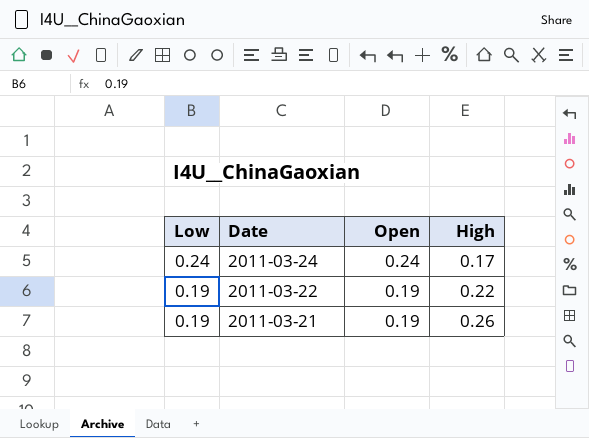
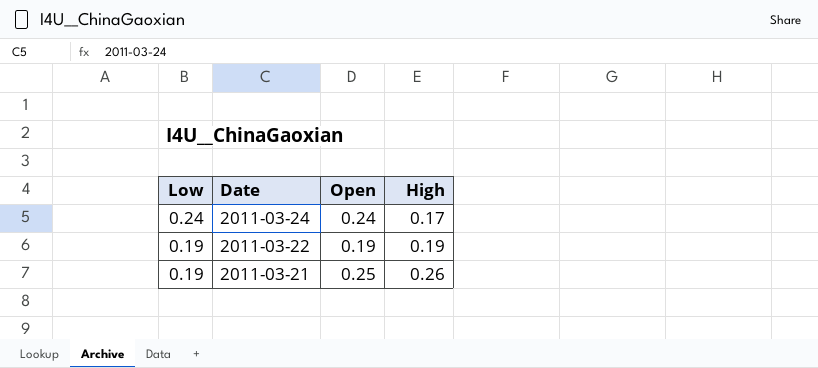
2011-03-22 | High: 0.22 -> 0.19
2011-03-21 | Open: 0.19 -> 0.25

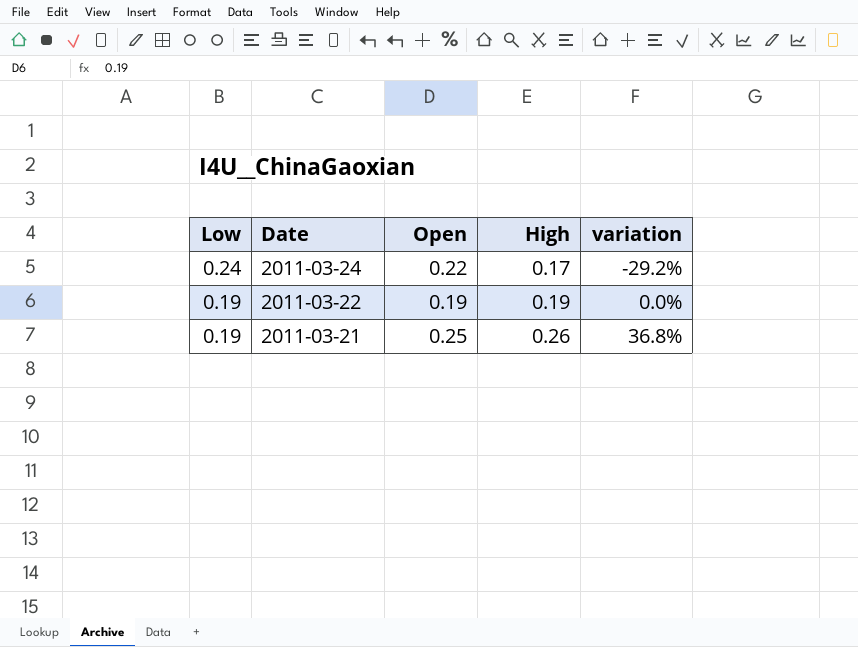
column variation | formula: none -> ([High] - [Low]) / [Low]
2011-03-24 | Open: 0.24 -> 0.22

